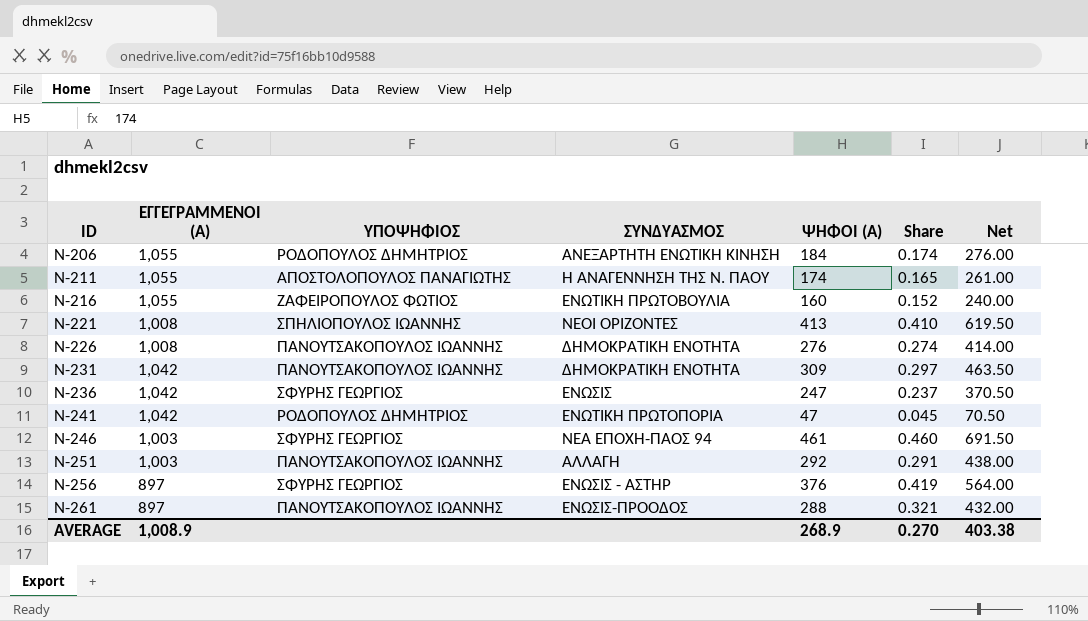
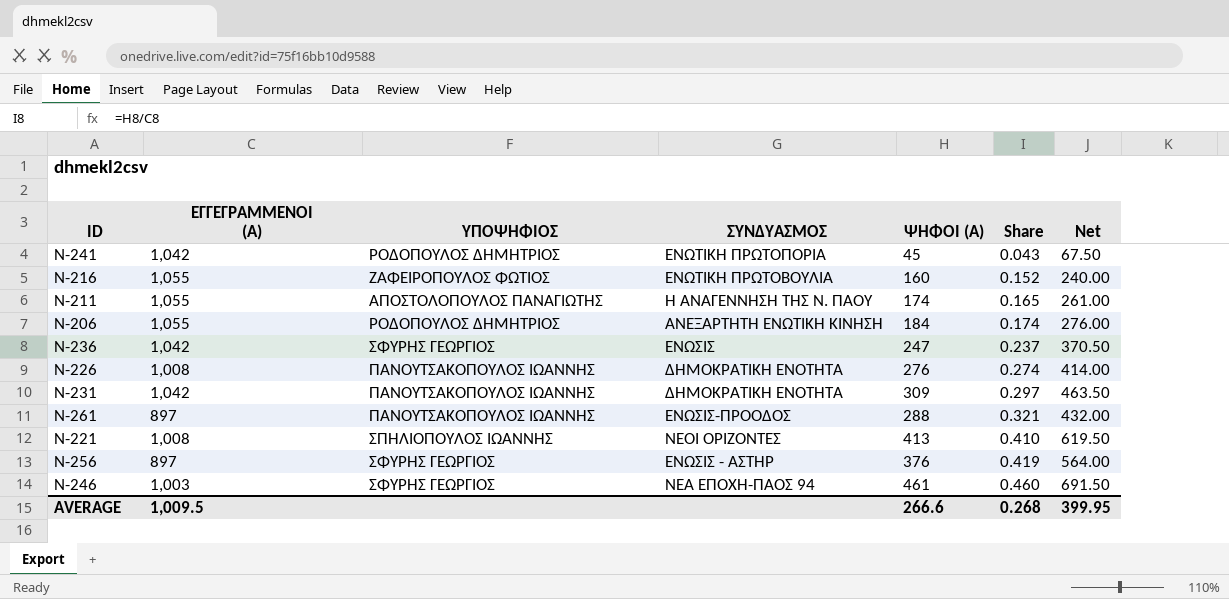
row order: ID ascending -> Share ascending
row N-251: 1,003 | ΠΑΝΟΥΤΣΑΚΟΠΟΥΛΟΣ ΙΩΑΝΝΗΣ | ΑΛΛΑΓΗ | 292 | 0.291 | 438.00 -> none
N-241 | ΨΗΦΟΙ (Α): 47 -> 45
N-241 | Share: 0.045 -> 0.043
N-241 | Net: 70.50 -> 67.50
AVERAGE | ΕΓΓΕΓΡΑΜΜΕΝΟΙ (Α): 1,008.9 -> 1,009.5
AVERAGE | ΨΗΦΟΙ (Α): 268.9 -> 266.6
AVERAGE | Share: 0.270 -> 0.268
AVERAGE | Net: 403.38 -> 399.95

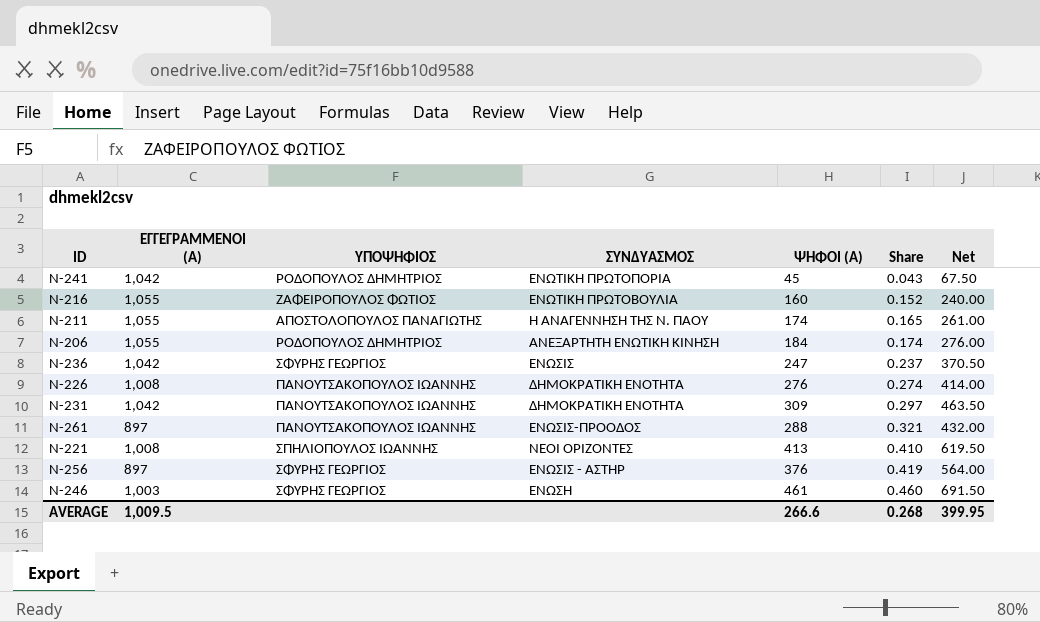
N-246 | ΣΥΝΔΥΑΣΜΟΣ: ΝΕΑ ΕΠΟΧΗ-ΠΑΟΣ 94 -> ΕΝΩΣΗ

